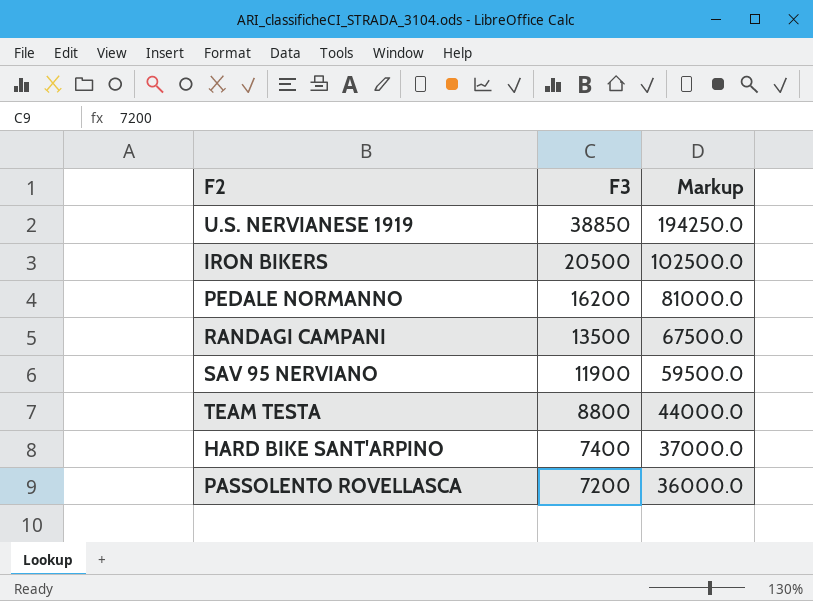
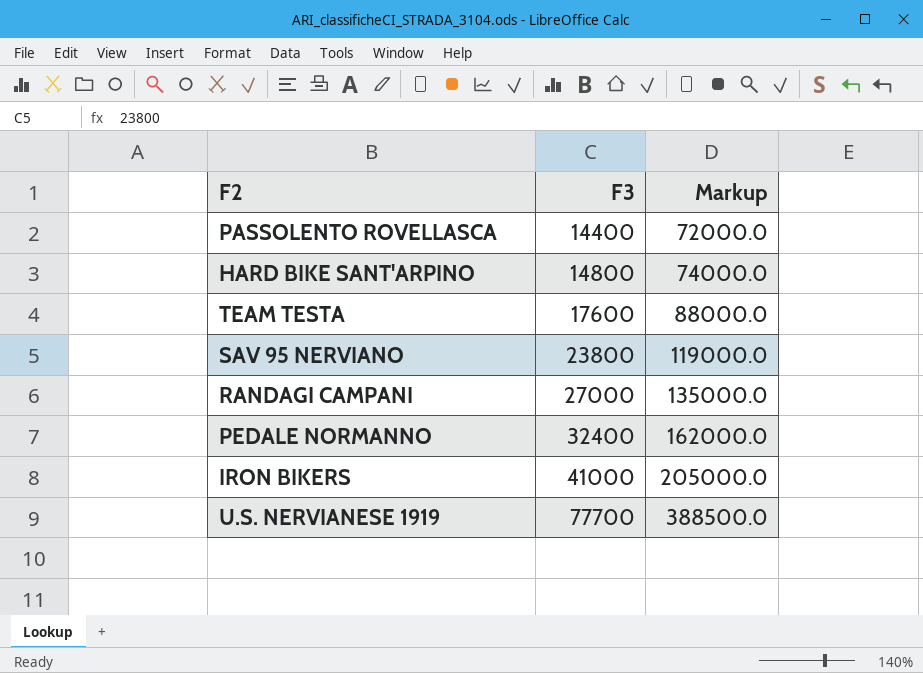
row order: F3 descending -> F3 ascending
PASSOLENTO ROVELLASCA | F3: 7200 -> 14400
PASSOLENTO ROVELLASCA | Markup: 36000.0 -> 72000.0
HARD BIKE SANT'ARPINO | F3: 7400 -> 14800
HARD BIKE SANT'ARPINO | Markup: 37000.0 -> 74000.0
TEAM TESTA | F3: 8800 -> 17600
TEAM TESTA | Markup: 44000.0 -> 88000.0
SAV 95 NERVIANO | F3: 11900 -> 23800
SAV 95 NERVIANO | Markup: 59500.0 -> 119000.0
RANDAGI CAMPANI | F3: 13500 -> 27000
RANDAGI CAMPANI | Markup: 67500.0 -> 135000.0
PEDALE NORMANNO | F3: 16200 -> 32400
PEDALE NORMANNO | Markup: 81000.0 -> 162000.0
IRON BIKERS | F3: 20500 -> 41000
IRON BIKERS | Markup: 102500.0 -> 205000.0
U.S. NERVIANESE 1919 | F3: 38850 -> 77700
U.S. NERVIANESE 1919 | Markup: 194250.0 -> 388500.0

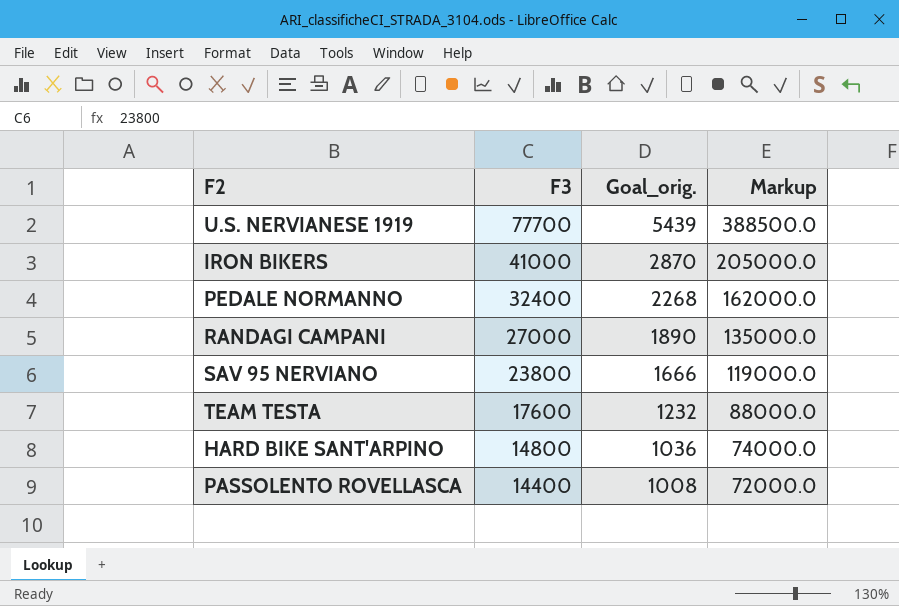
row order: F3 ascending -> F3 descending
column Goal_orig. | formula: none -> [F3] * 0.07

